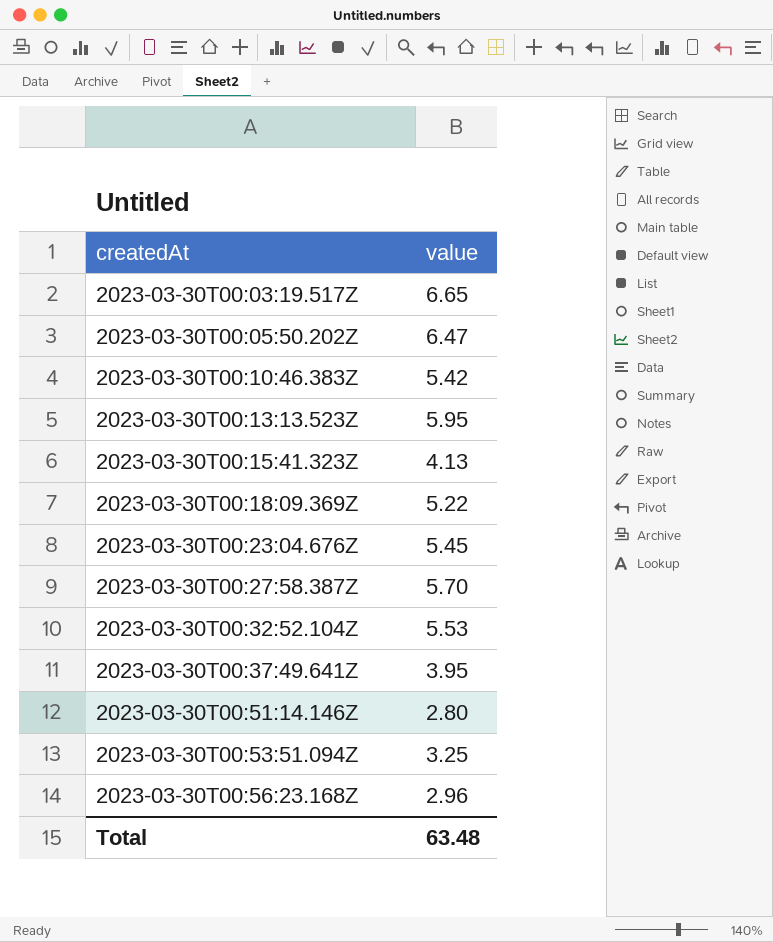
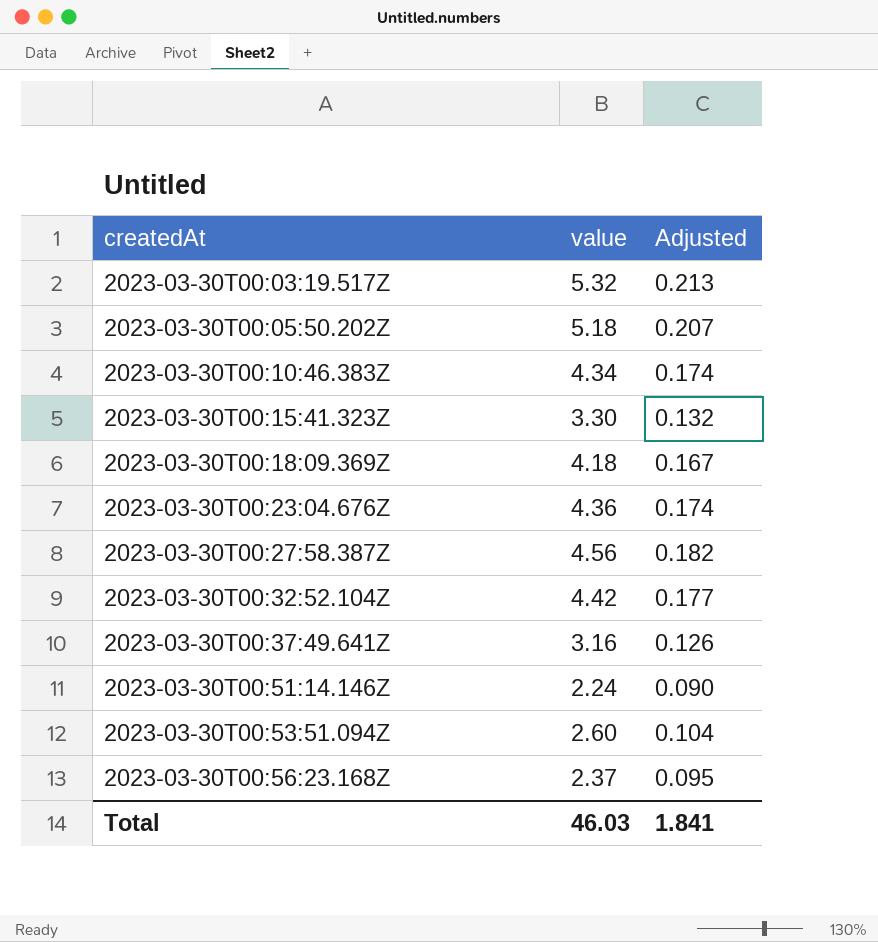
column Adjusted | formula: none -> [value] * 0.04
row 2023-03-30T00:13:13.523Z: 5.95 -> none
2023-03-30T00:03:19.517Z | value: 6.65 -> 5.32
2023-03-30T00:05:50.202Z | value: 6.47 -> 5.18
2023-03-30T00:10:46.383Z | value: 5.42 -> 4.34
2023-03-30T00:15:41.323Z | value: 4.13 -> 3.30
2023-03-30T00:18:09.369Z | value: 5.22 -> 4.18
2023-03-30T00:23:04.676Z | value: 5.45 -> 4.36
2023-03-30T00:27:58.387Z | value: 5.70 -> 4.56
2023-03-30T00:32:52.104Z | value: 5.53 -> 4.42
2023-03-30T00:37:49.641Z | value: 3.95 -> 3.16
2023-03-30T00:51:14.146Z | value: 2.80 -> 2.24
2023-03-30T00:53:51.094Z | value: 3.25 -> 2.60
2023-03-30T00:56:23.168Z | value: 2.96 -> 2.37
Total | value: 63.48 -> 46.03

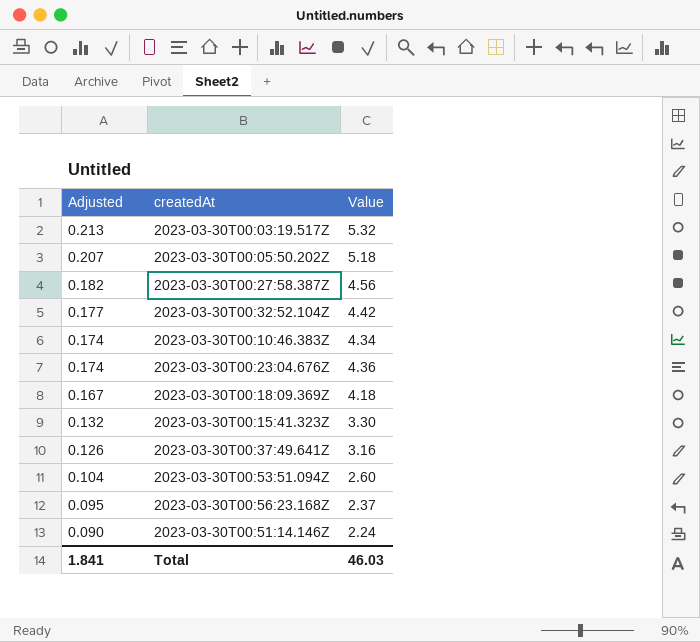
row order: createdAt ascending -> Adjusted descending
column Adjusted | position: 3 -> 1
column name: value -> Value

